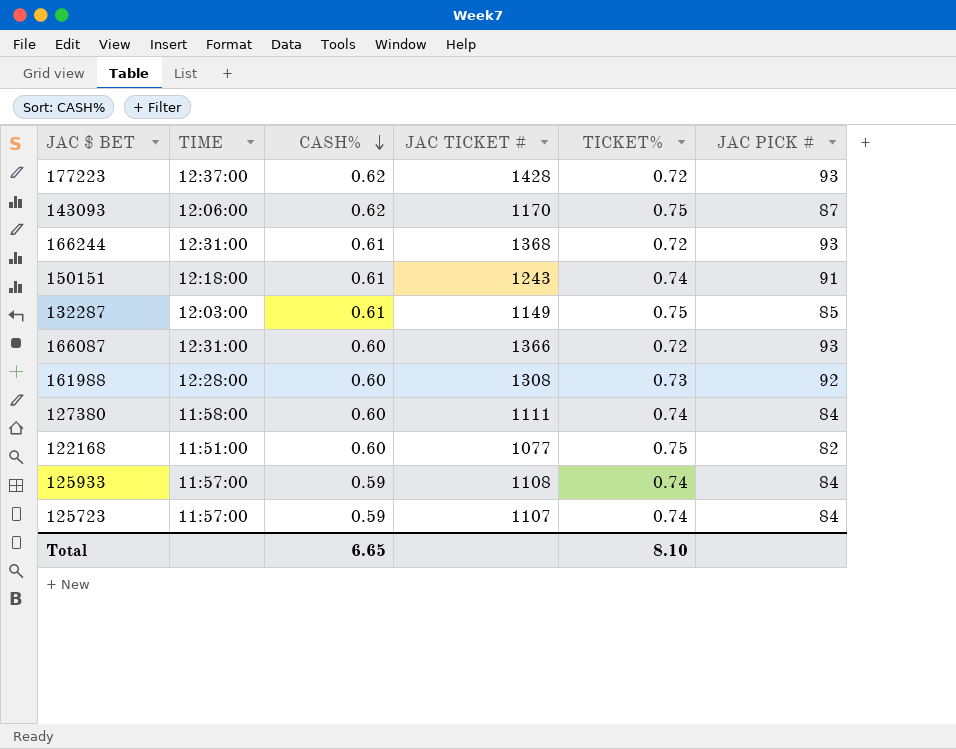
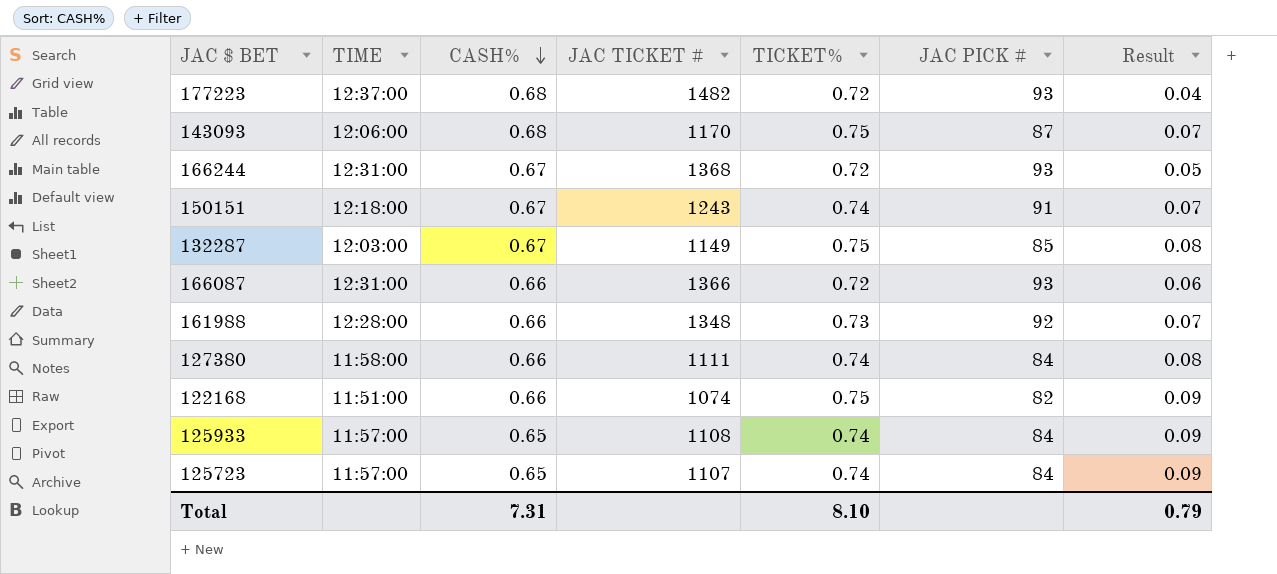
column Result | formula: none -> [TICKET%] - [CASH%]
177223 | CASH%: 0.62 -> 0.68
177223 | JAC TICKET #: 1428 -> 1482
143093 | CASH%: 0.62 -> 0.68
166244 | CASH%: 0.61 -> 0.67
150151 | CASH%: 0.61 -> 0.67
132287 | CASH%: 0.61 -> 0.67
166087 | CASH%: 0.60 -> 0.66
161988 | CASH%: 0.60 -> 0.66
161988 | JAC TICKET #: 1308 -> 1348
127380 | CASH%: 0.60 -> 0.66
122168 | CASH%: 0.60 -> 0.66
122168 | JAC TICKET #: 1077 -> 1074
125933 | CASH%: 0.59 -> 0.65
125723 | CASH%: 0.59 -> 0.65
Total | CASH%: 6.65 -> 7.31

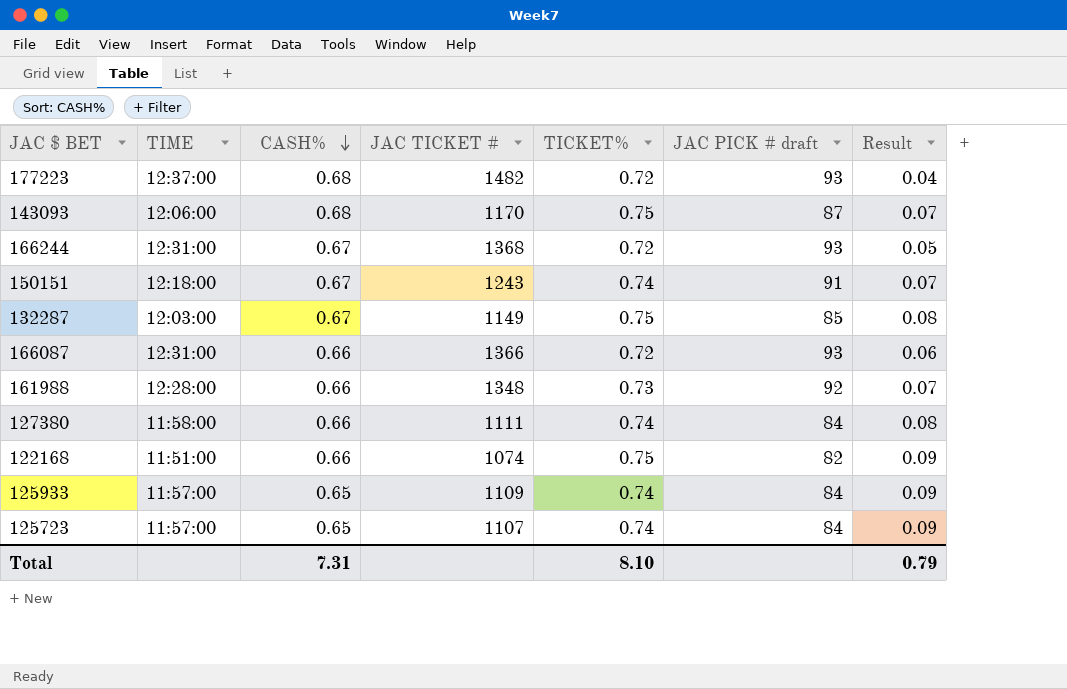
column name: JAC PICK # -> JAC PICK # draft
125933 | JAC TICKET #: 1108 -> 1109

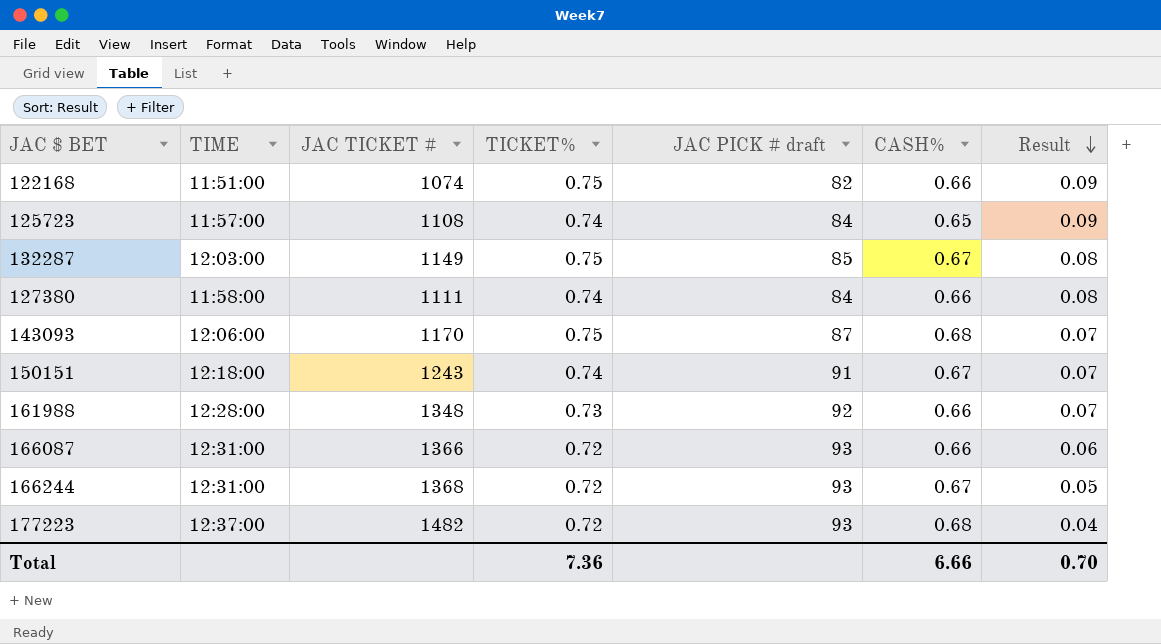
row order: CASH% descending -> Result descending
column CASH% | position: 3 -> 6
row 125933: 11:57:00 | 0.65 | 1109 | 0.74 | 84 | 0.09 -> none
125723 | JAC TICKET #: 1107 -> 1108
Total | TICKET%: 8.10 -> 7.36
Total | CASH%: 7.31 -> 6.66
Total | Result: 0.79 -> 0.70

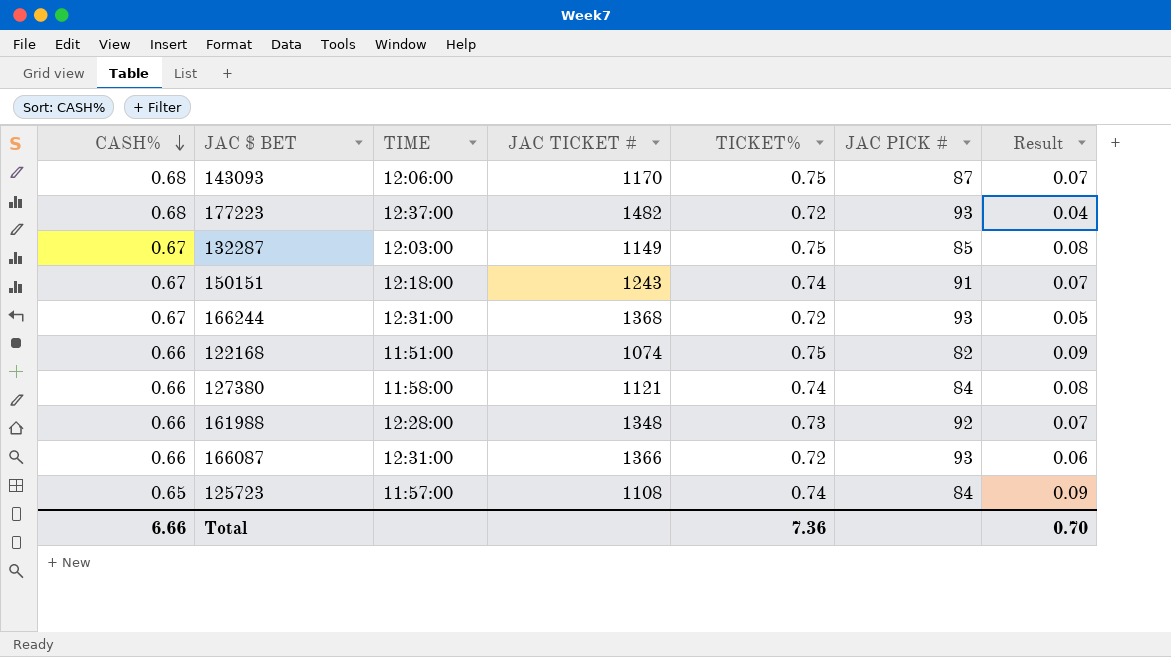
row order: Result descending -> CASH% descending
column CASH% | position: 6 -> 1
column name: JAC PICK # draft -> JAC PICK #
127380 | JAC TICKET #: 1111 -> 1121

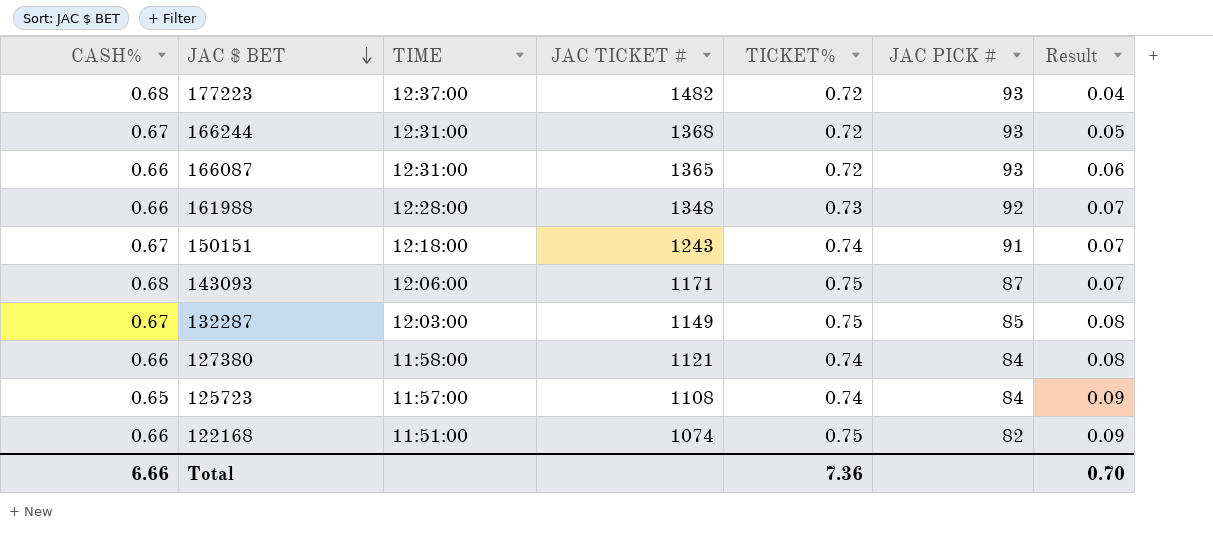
row order: CASH% descending -> JAC $ BET descending
166087 | JAC TICKET #: 1366 -> 1365
143093 | JAC TICKET #: 1170 -> 1171

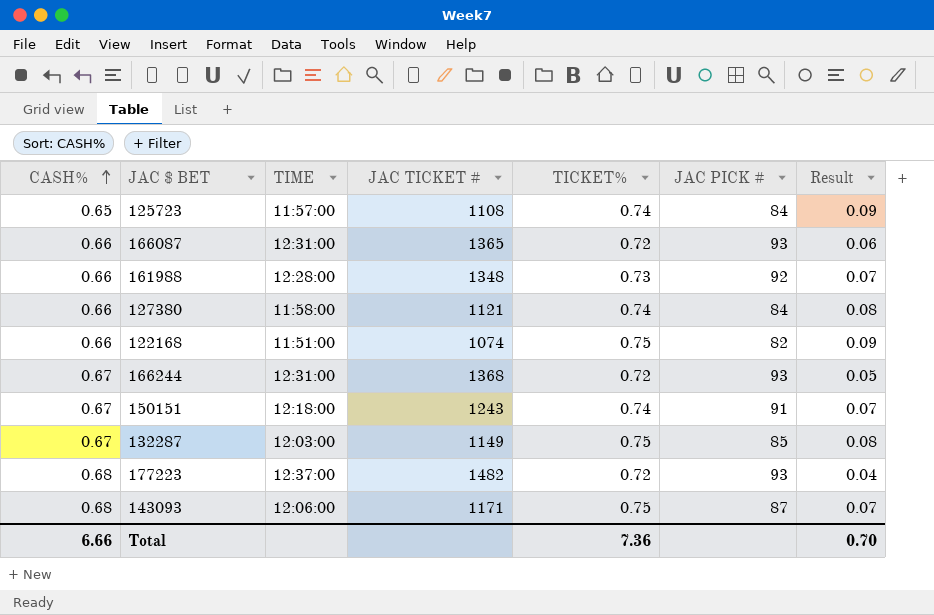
row order: JAC $ BET descending -> CASH% ascending

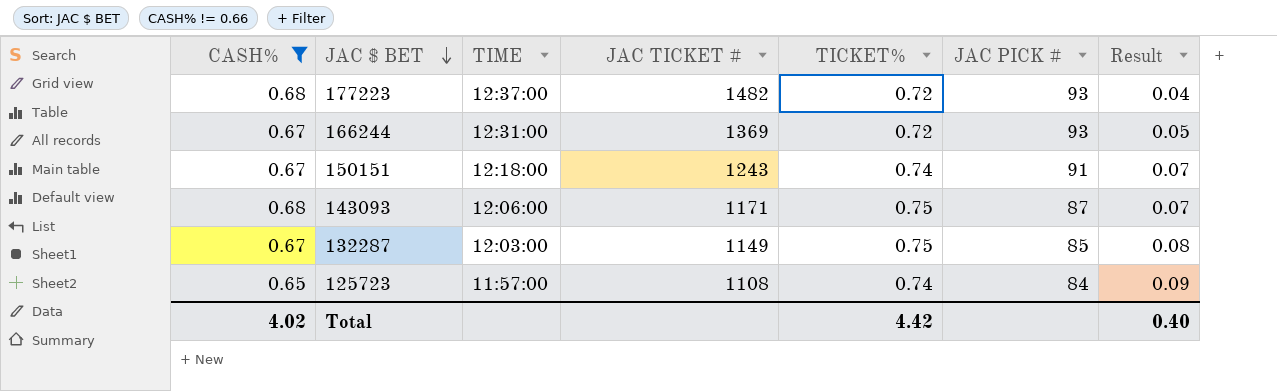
filter: none -> CASH% != 0.66
row order: CASH% ascending -> JAC $ BET descending
166244 | JAC TICKET #: 1368 -> 1369
Total | CASH%: 6.66 -> 4.02
Total | TICKET%: 7.36 -> 4.42
Total | Result: 0.70 -> 0.40

